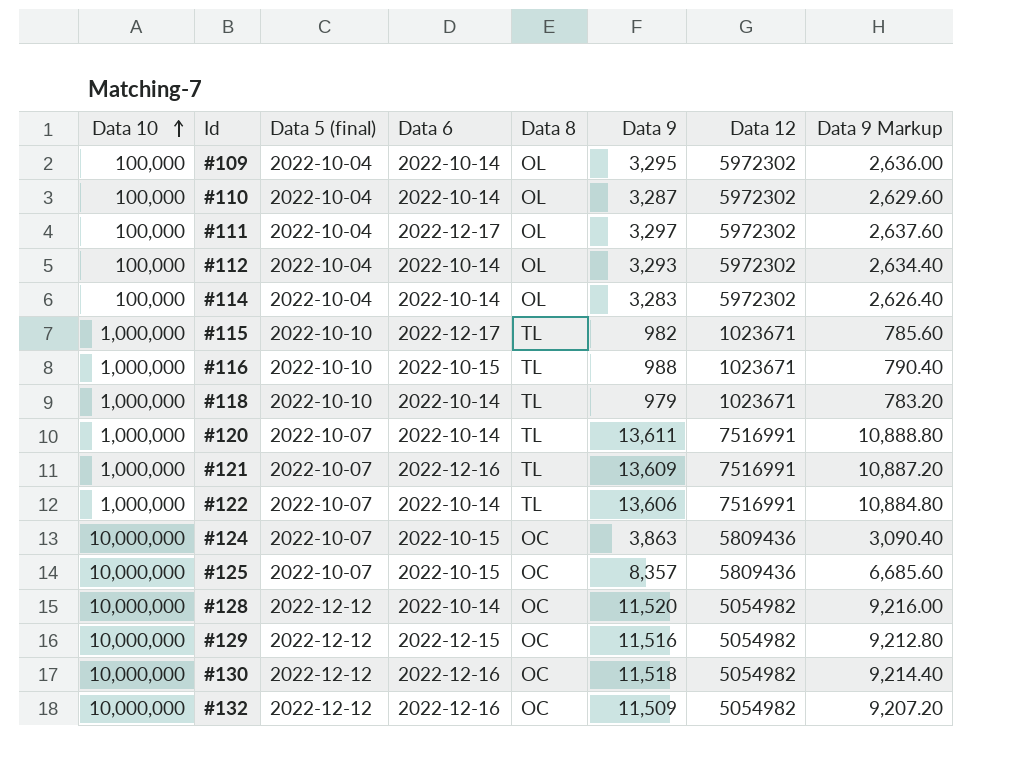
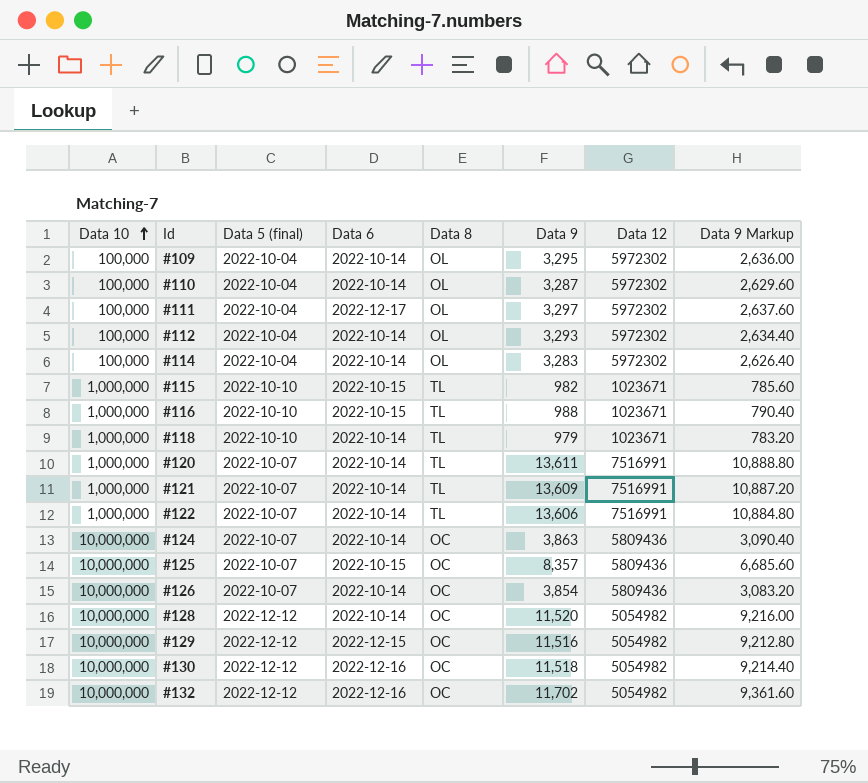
#115 | Data 6: 2022-12-17 -> 2022-10-15
#121 | Data 6: 2022-12-16 -> 2022-10-14
#124 | Data 6: 2022-10-15 -> 2022-10-14
row #126: none -> 10,000,000 | 2022-10-07 | 2022-10-14 | OC | 3,854 | 5809436 | 3,083.20
#132 | Data 9: 11,509 -> 11,702
#132 | Data 9 Markup: 9,207.20 -> 9,361.60

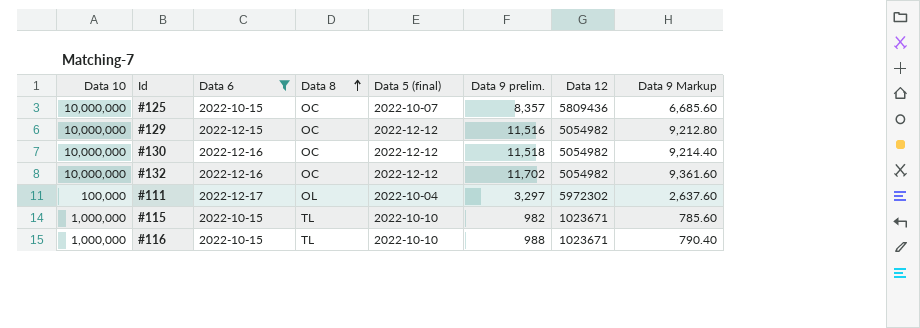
filter: none -> Data 6 != 2022-10-14
row order: Data 10 ascending -> Data 8 ascending
column Data 5 (final) | position: 3 -> 5
column name: Data 9 -> Data 9 prelim.

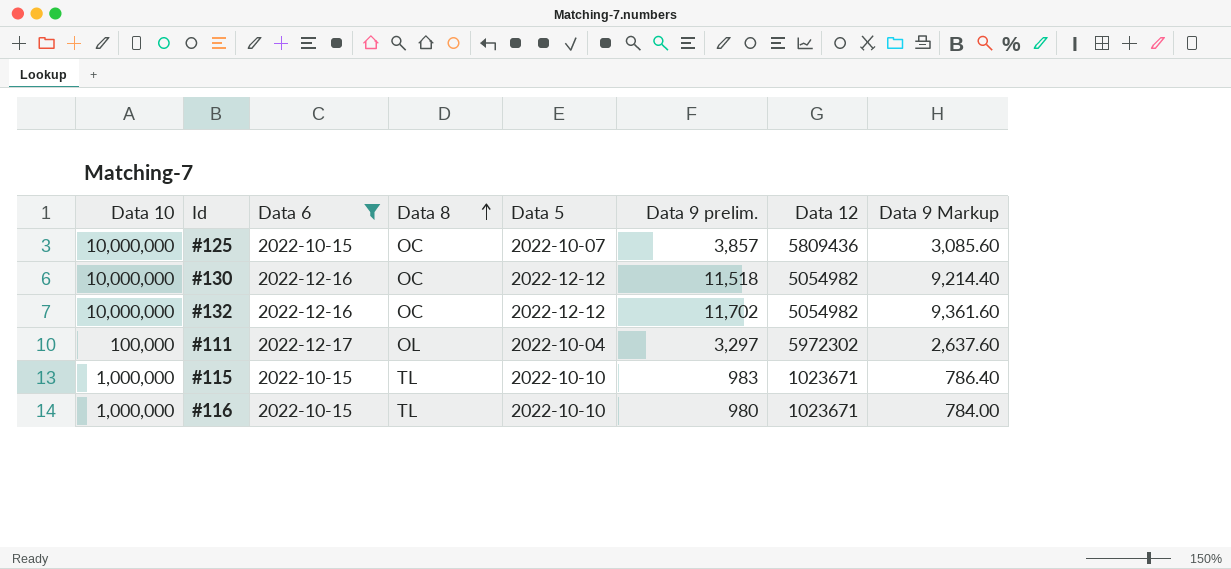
column name: Data 5 (final) -> Data 5
row #129: 10,000,000 | 2022-12-15 | OC | 2022-12-12 | 11,516 | 5054982 | 9,212.80 -> none
#125 | Data 9 prelim.: 8,357 -> 3,857
#125 | Data 9 Markup: 6,685.60 -> 3,085.60
#115 | Data 9 prelim.: 982 -> 983
#115 | Data 9 Markup: 785.60 -> 786.40
#116 | Data 9 prelim.: 988 -> 980
#116 | Data 9 Markup: 790.40 -> 784.00

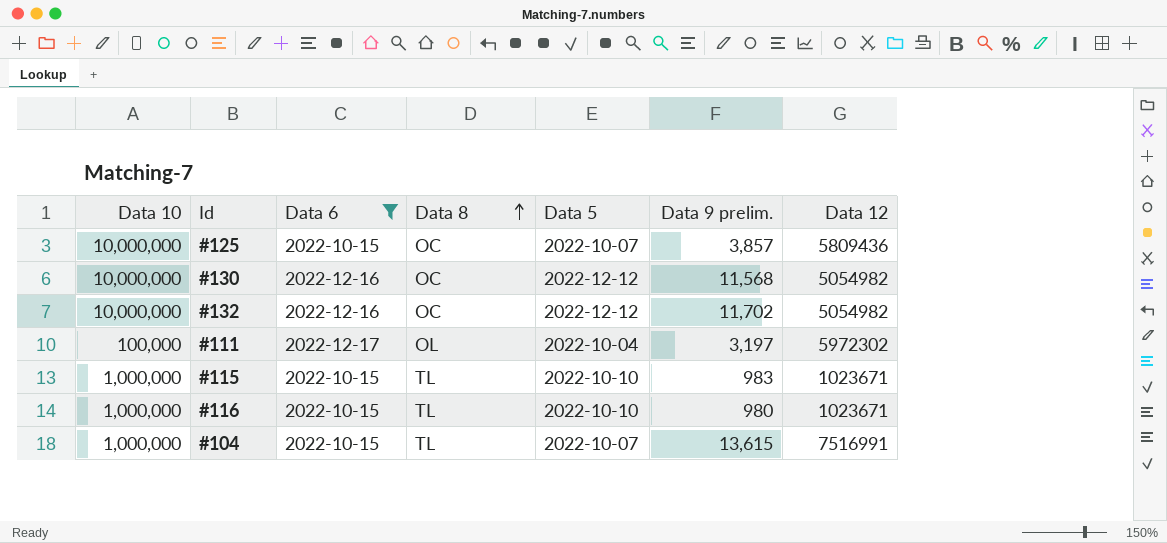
column Data 9 Markup | formula: [Data 9 prelim.] * 0.8 -> none
#130 | Data 9 prelim.: 11,518 -> 11,568
#111 | Data 9 prelim.: 3,297 -> 3,197
row #104: none -> 1,000,000 | 2022-10-15 | TL | 2022-10-07 | 13,615 | 7516991

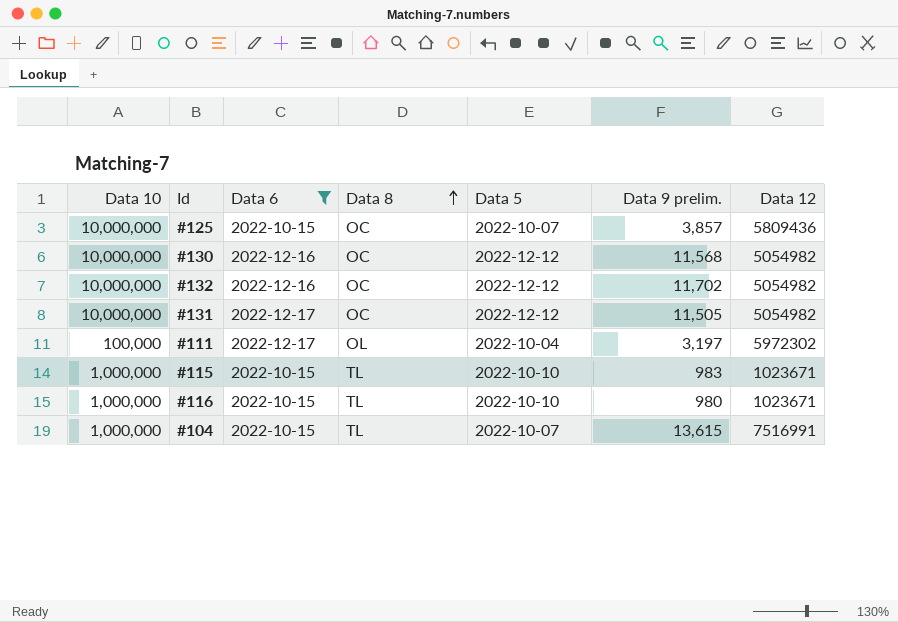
row #131: none -> 10,000,000 | 2022-12-17 | OC | 2022-12-12 | 11,505 | 5054982

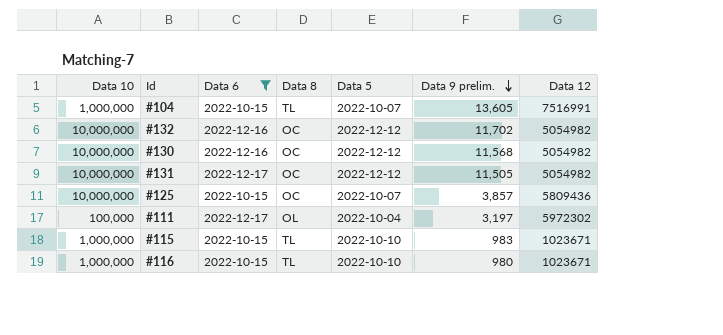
row order: Data 8 ascending -> Data 9 prelim. descending
#104 | Data 9 prelim.: 13,615 -> 13,605

